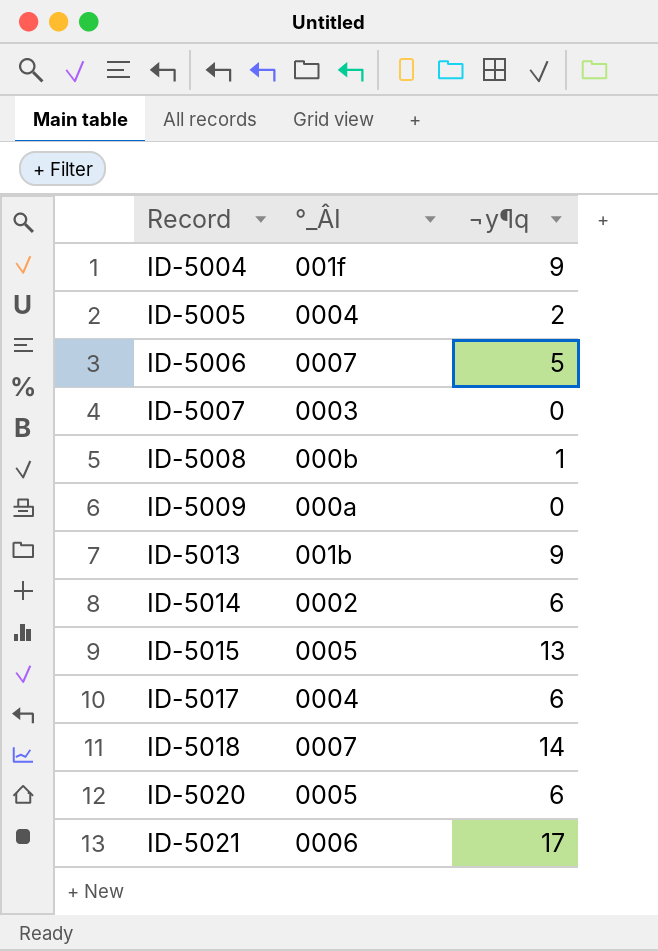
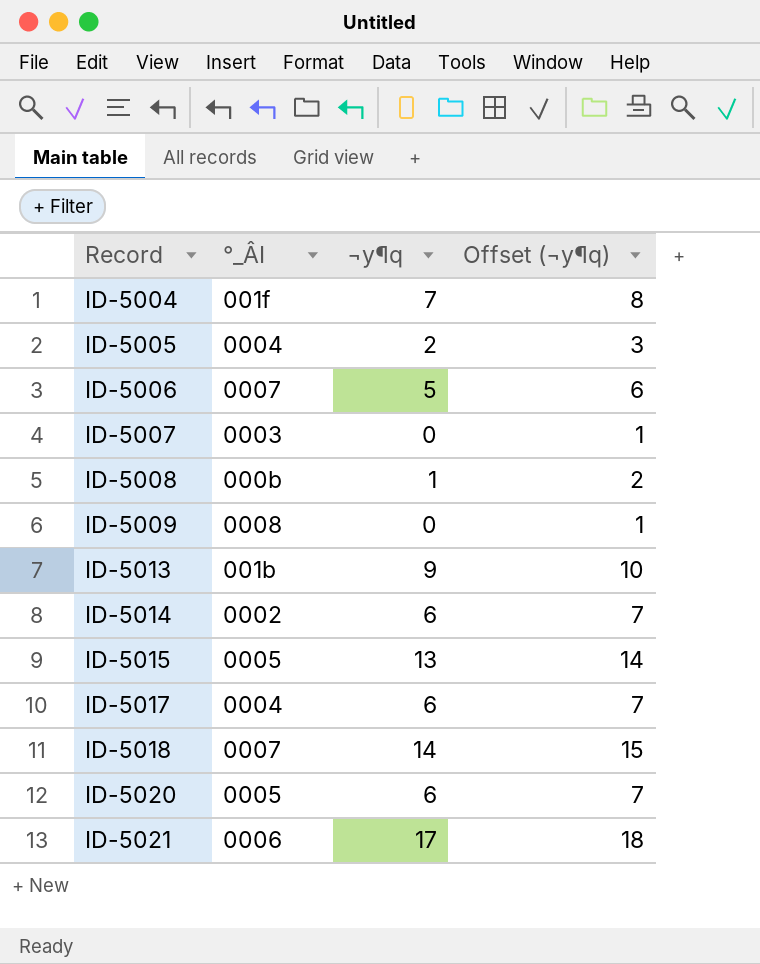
column Offset (¬y¶q) | formula: none -> [¬y¶q] + 1
ID-5004 | ¬y¶q: 9 -> 7
ID-5009 | °_ÂI: 000a -> 0008

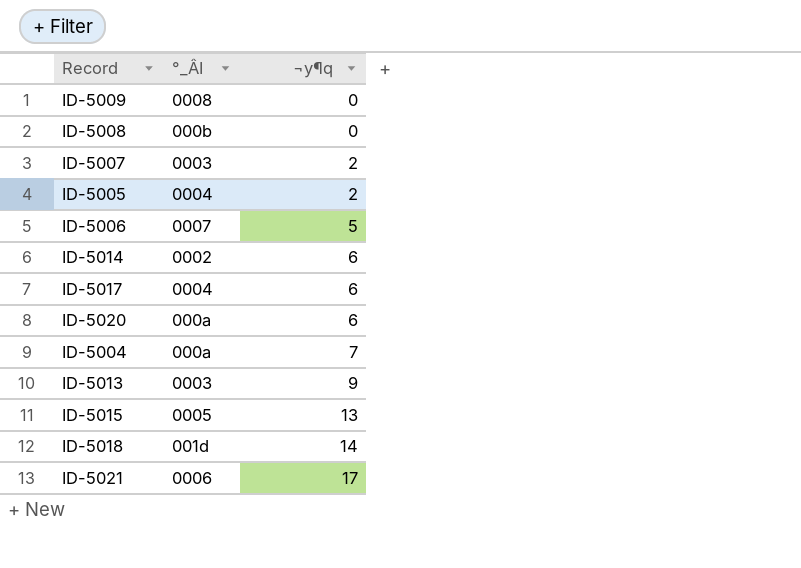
row order: Record ascending -> ¬y¶q ascending
column Offset (¬y¶q) | formula: [¬y¶q] + 1 -> none
ID-5008 | ¬y¶q: 1 -> 0
ID-5007 | ¬y¶q: 0 -> 2
ID-5020 | °_ÂI: 0005 -> 000a
ID-5004 | °_ÂI: 001f -> 000a
ID-5013 | °_ÂI: 001b -> 0003
ID-5018 | °_ÂI: 0007 -> 001d

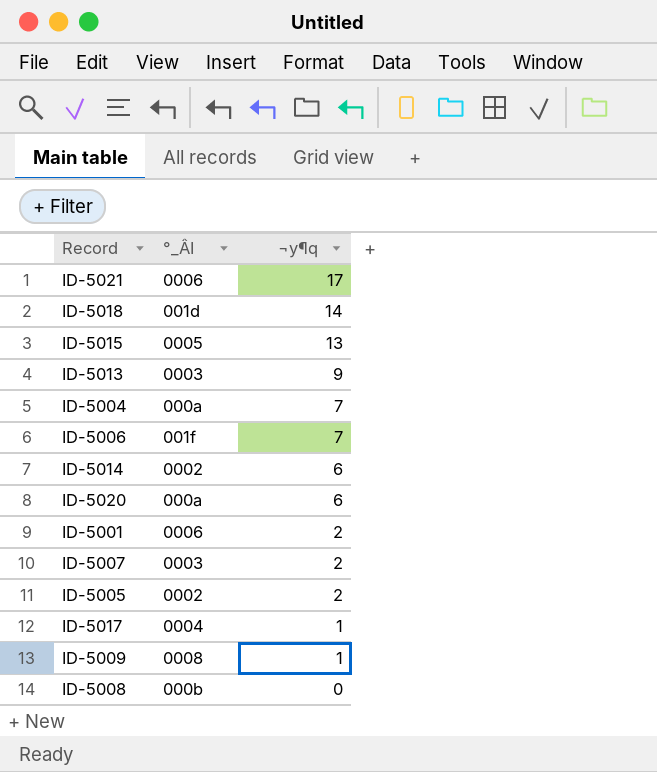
row order: ¬y¶q ascending -> ¬y¶q descending
ID-5006 | °_ÂI: 0007 -> 001f
ID-5006 | ¬y¶q: 5 -> 7
row ID-5001: none -> 0006 | 2
ID-5005 | °_ÂI: 0004 -> 0002
ID-5017 | ¬y¶q: 6 -> 1
ID-5009 | ¬y¶q: 0 -> 1

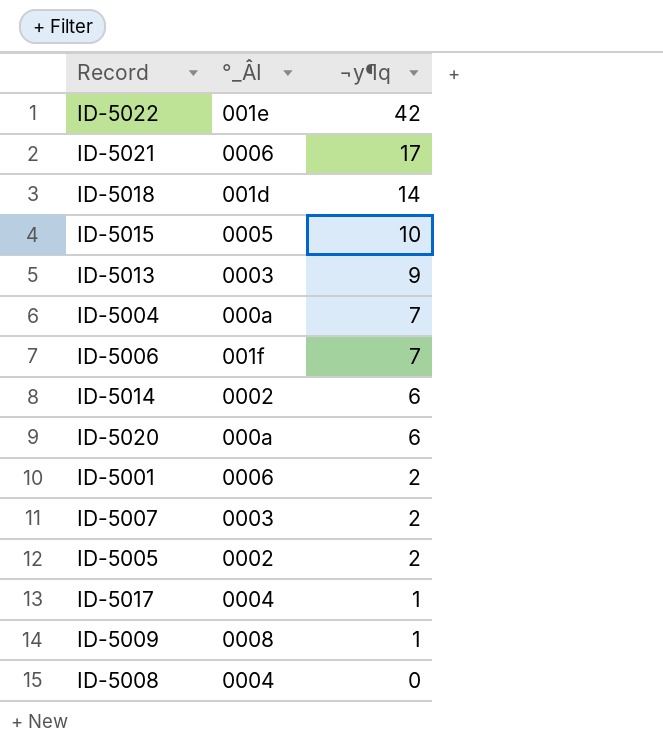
row ID-5022: none -> 001e | 42
ID-5015 | ¬y¶q: 13 -> 10
ID-5008 | °_ÂI: 000b -> 0004

